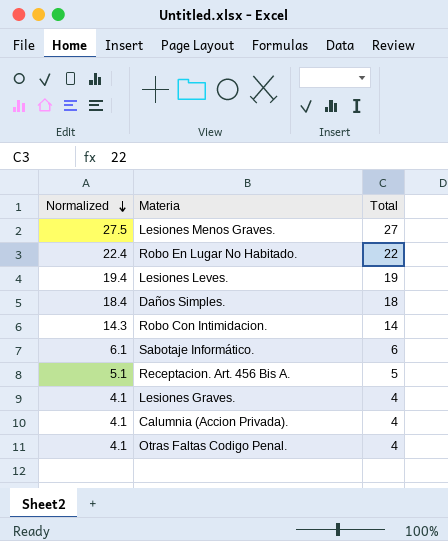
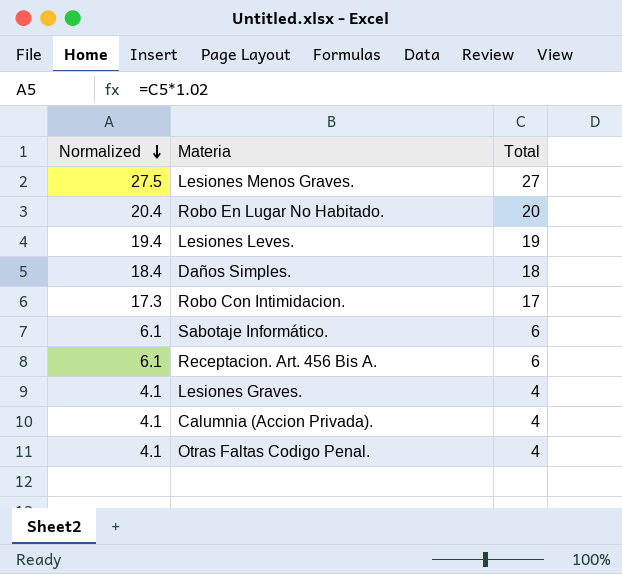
Robo En Lugar No Habitado. | Normalized: 22.4 -> 20.4
Robo En Lugar No Habitado. | Total: 22 -> 20
Robo Con Intimidacion. | Normalized: 14.3 -> 17.3
Robo Con Intimidacion. | Total: 14 -> 17
Receptacion. Art. 456 Bis A. | Normalized: 5.1 -> 6.1
Receptacion. Art. 456 Bis A. | Total: 5 -> 6

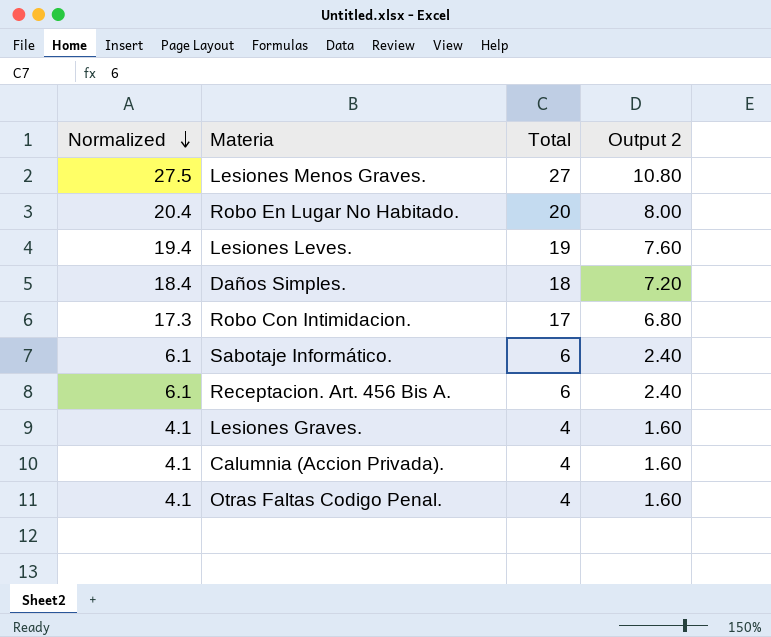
column Output 2 | formula: none -> [Total] * 0.4

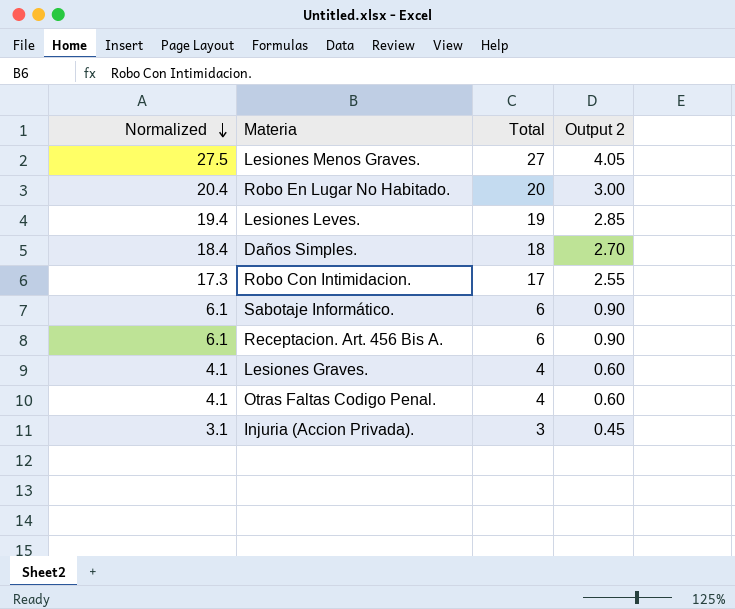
column Output 2 | formula: [Total] * 0.4 -> [Total] * 0.15
row Calumnia (Accion Privada).: 4.1 | 4 | 1.60 -> none
row Injuria (Accion Privada).: none -> 3.1 | 3 | 0.45

